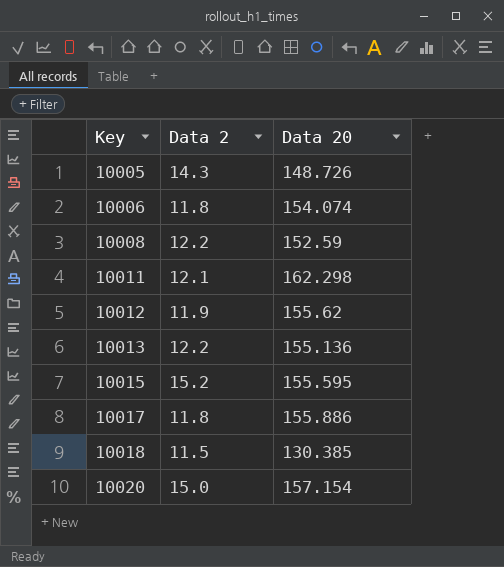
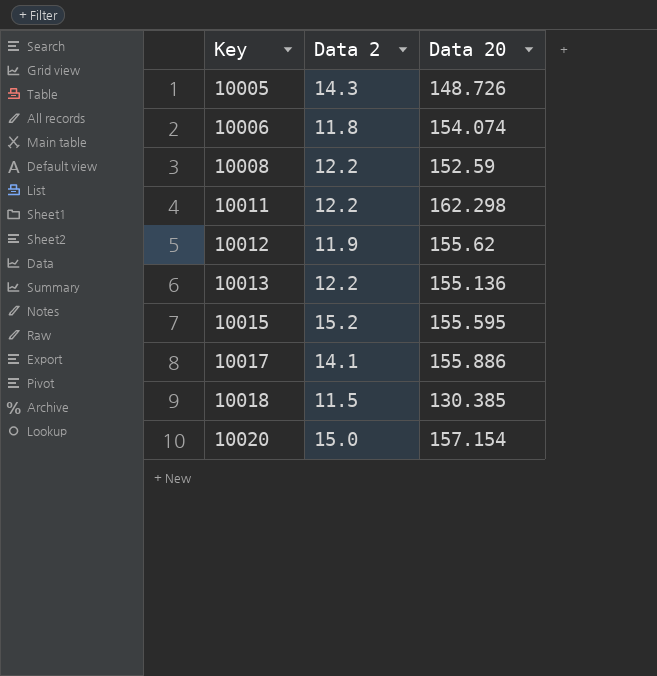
10011 | Data 2: 12.1 -> 12.2
10017 | Data 2: 11.8 -> 14.1

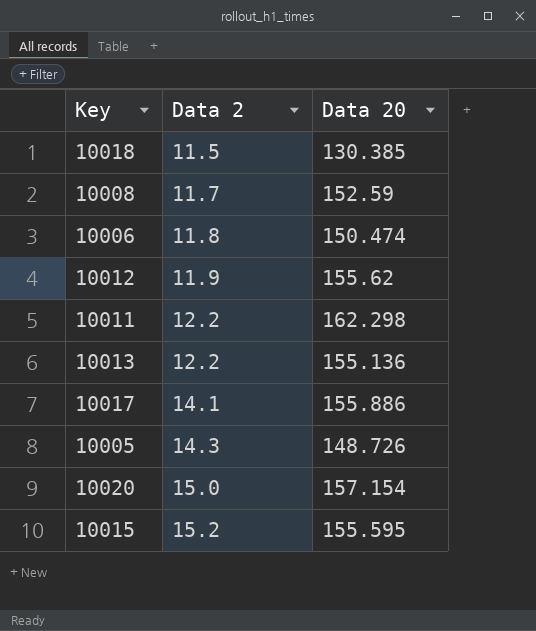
row order: Key ascending -> Data 2 ascending
10008 | Data 2: 12.2 -> 11.7
10006 | Data 20: 154.074 -> 150.474

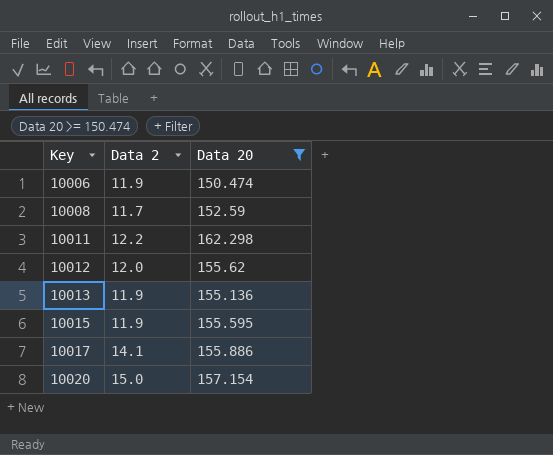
filter: none -> Data 20 >= 150.474
row order: Data 2 ascending -> Key ascending
10006 | Data 2: 11.8 -> 11.9
10012 | Data 2: 11.9 -> 12.0
10013 | Data 2: 12.2 -> 11.9
10015 | Data 2: 15.2 -> 11.9

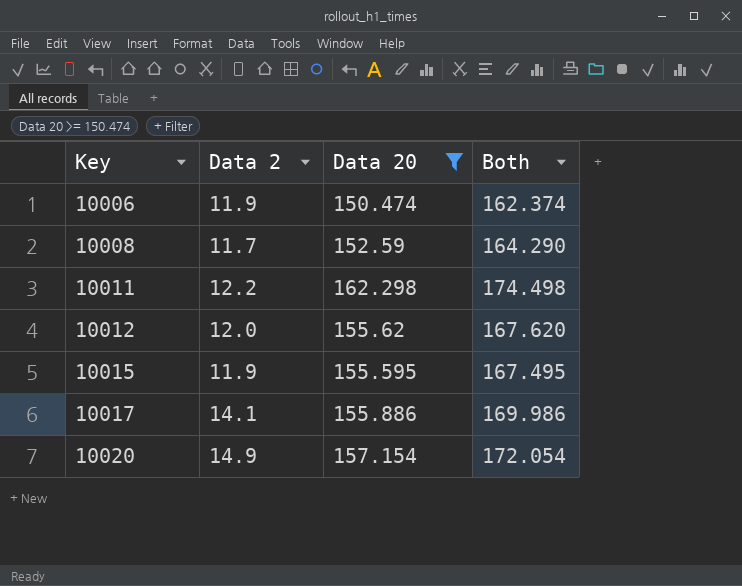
column Both | formula: none -> [Data 2] + [Data 20]
row 10013: 11.9 | 155.136 -> none
10020 | Data 2: 15.0 -> 14.9

